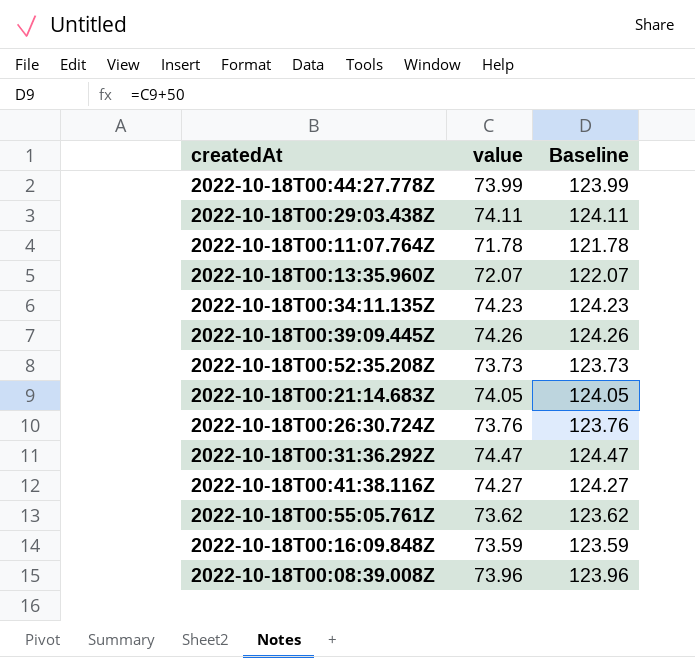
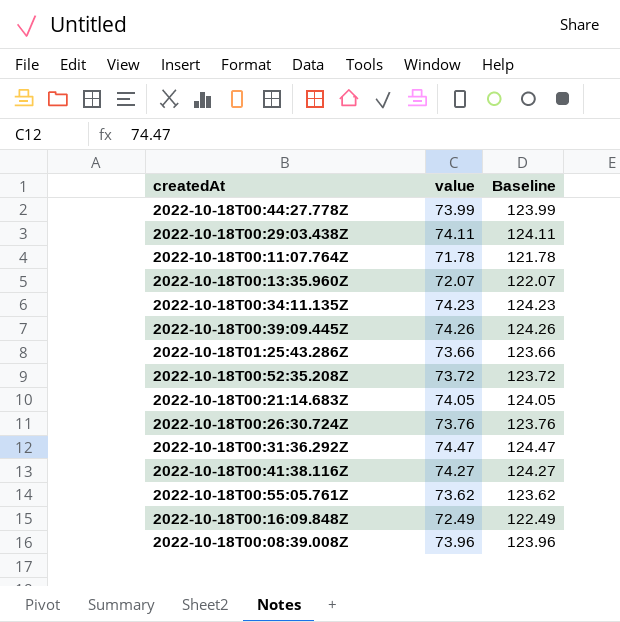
row 2022-10-18T01:25:43.286Z: none -> 73.66 | 123.66
2022-10-18T00:52:35.208Z | value: 73.73 -> 73.72
2022-10-18T00:52:35.208Z | Baseline: 123.73 -> 123.72
2022-10-18T00:16:09.848Z | value: 73.59 -> 72.49
2022-10-18T00:16:09.848Z | Baseline: 123.59 -> 122.49

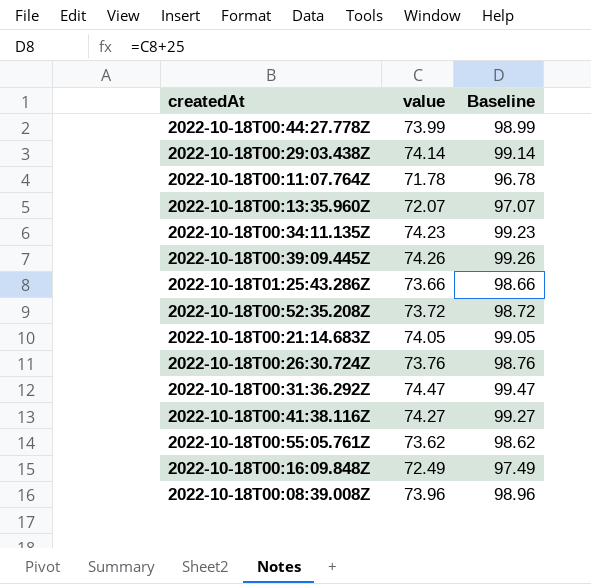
column Baseline | formula: [value] + 50 -> [value] + 25
2022-10-18T00:29:03.438Z | value: 74.11 -> 74.14

